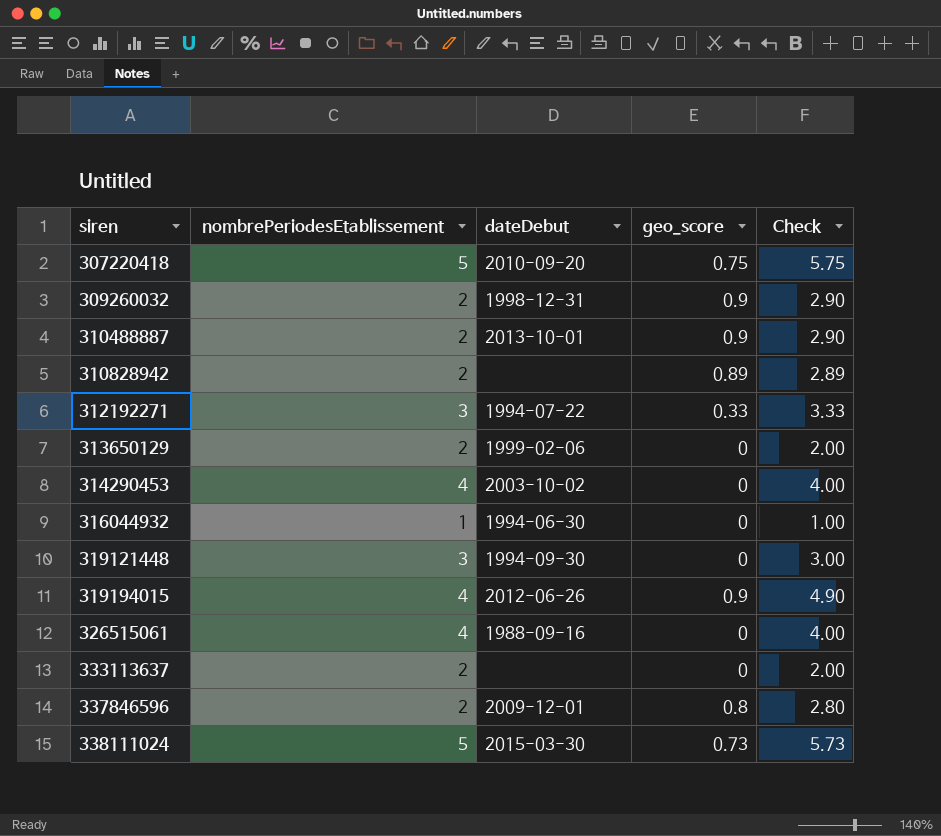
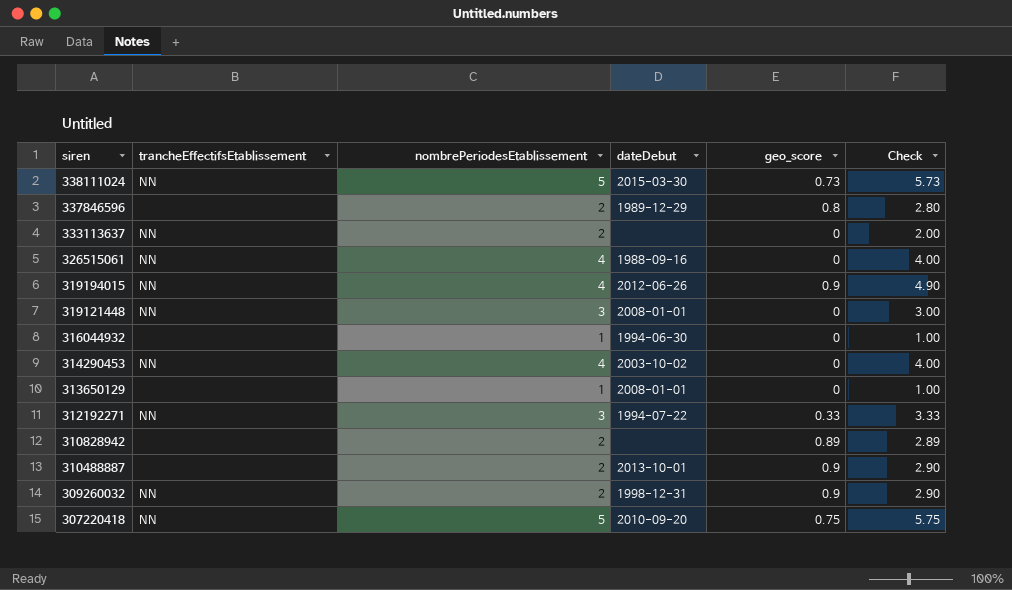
row order: siren ascending -> siren descending
column trancheEffectifsEtablissement | position: none -> 2
337846596 | dateDebut: 2009-12-01 -> 1989-12-29
319121448 | dateDebut: 1994-09-30 -> 2008-01-01
313650129 | nombrePeriodesEtablissement: 2 -> 1
313650129 | dateDebut: 1999-02-06 -> 2008-01-01
313650129 | Check: 2.00 -> 1.00

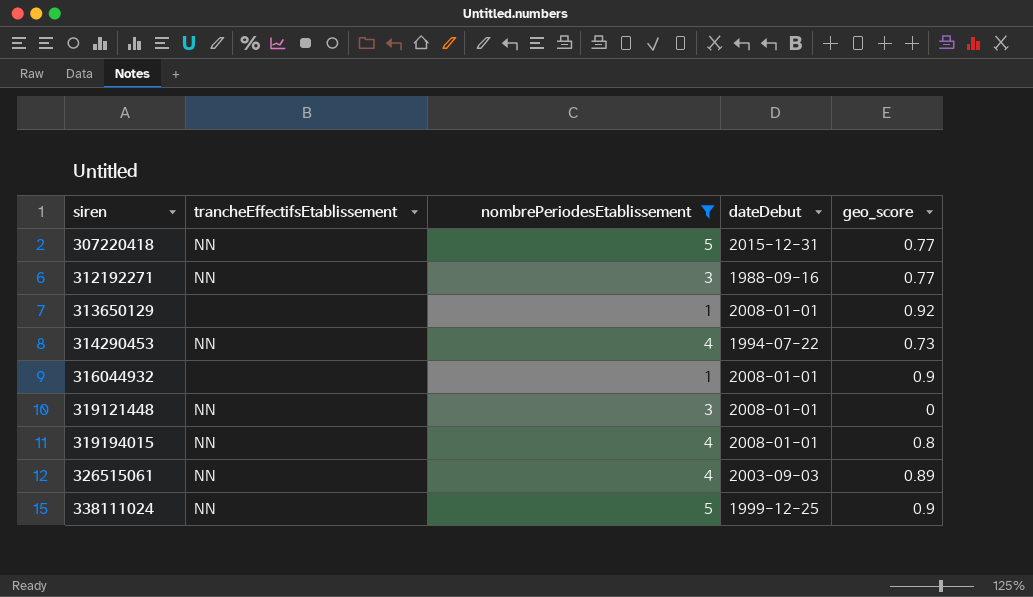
filter: none -> nombrePeriodesEtablissement != 2
row order: siren descending -> siren ascending
column Check | formula: [nombrePeriodesEtablissement] + [geo_score] -> none
307220418 | dateDebut: 2010-09-20 -> 2015-12-31
307220418 | geo_score: 0.75 -> 0.77
312192271 | dateDebut: 1994-07-22 -> 1988-09-16
312192271 | geo_score: 0.33 -> 0.77
313650129 | geo_score: 0 -> 0.92
314290453 | dateDebut: 2003-10-02 -> 1994-07-22
314290453 | geo_score: 0 -> 0.73
316044932 | dateDebut: 1994-06-30 -> 2008-01-01
316044932 | geo_score: 0 -> 0.9
319194015 | dateDebut: 2012-06-26 -> 2008-01-01
319194015 | geo_score: 0.9 -> 0.8
326515061 | dateDebut: 1988-09-16 -> 2003-09-03
326515061 | geo_score: 0 -> 0.89
338111024 | dateDebut: 2015-03-30 -> 1999-12-25
338111024 | geo_score: 0.73 -> 0.9

